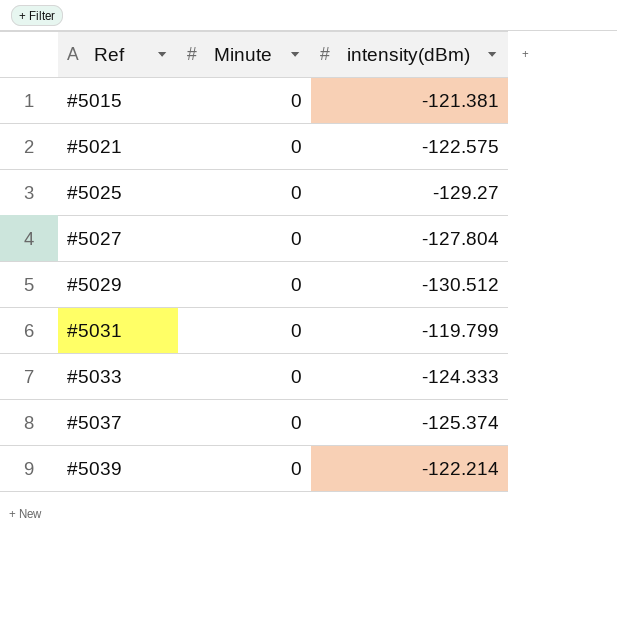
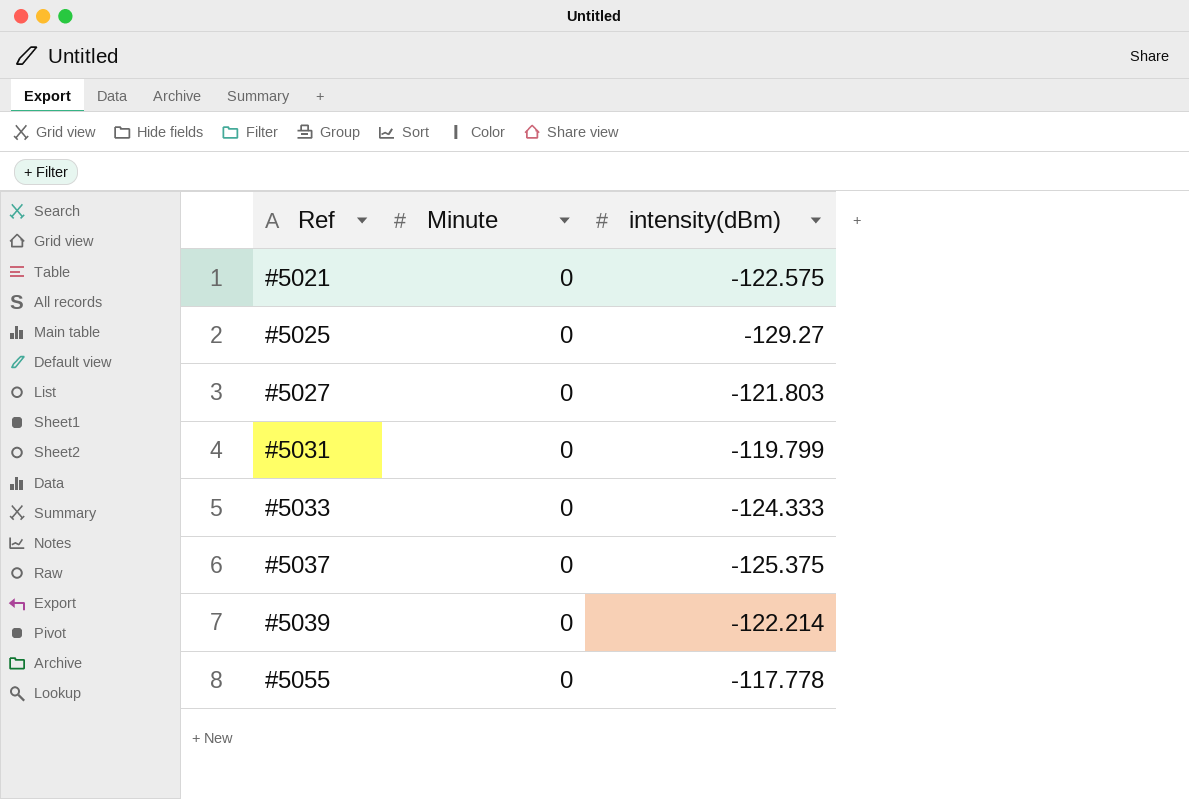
row #5015: 0 | -121.381 -> none
row #5029: 0 | -130.512 -> none
#5027 | intensity(dBm): -127.804 -> -121.803
#5037 | intensity(dBm): -125.374 -> -125.375
row #5055: none -> 0 | -117.778

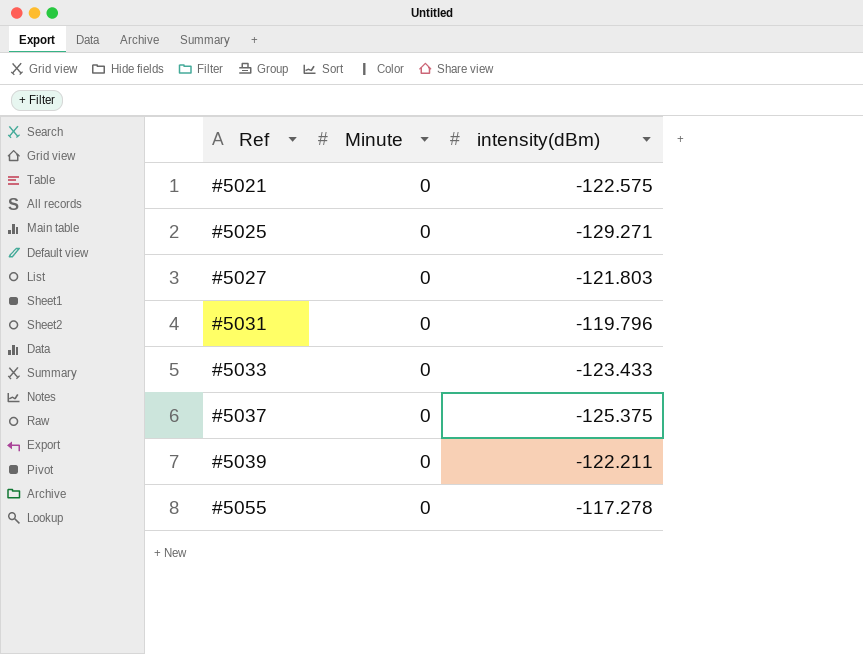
#5025 | intensity(dBm): -129.27 -> -129.271
#5031 | intensity(dBm): -119.799 -> -119.796
#5033 | intensity(dBm): -124.333 -> -123.433
#5039 | intensity(dBm): -122.214 -> -122.211
#5055 | intensity(dBm): -117.778 -> -117.278

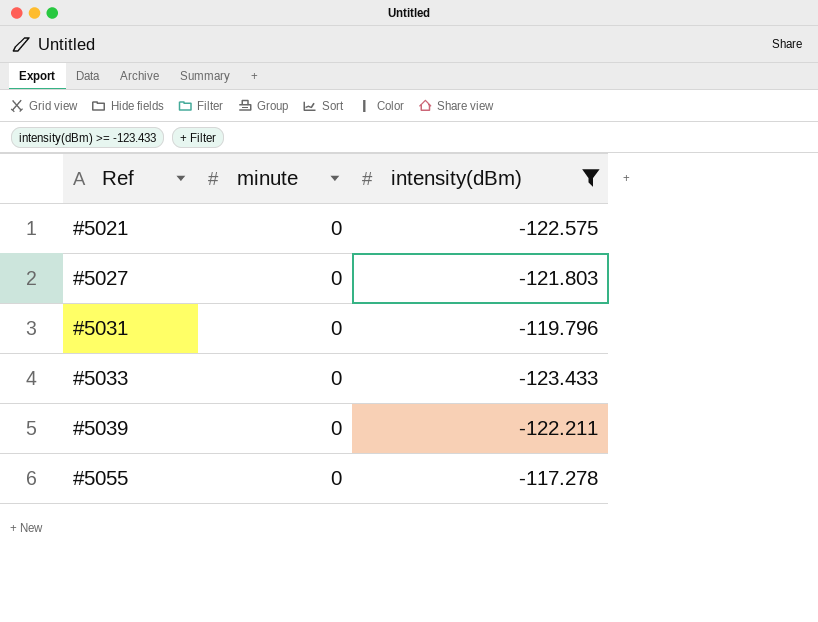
filter: none -> intensity(dBm) >= -123.433
column name: Minute -> minute

